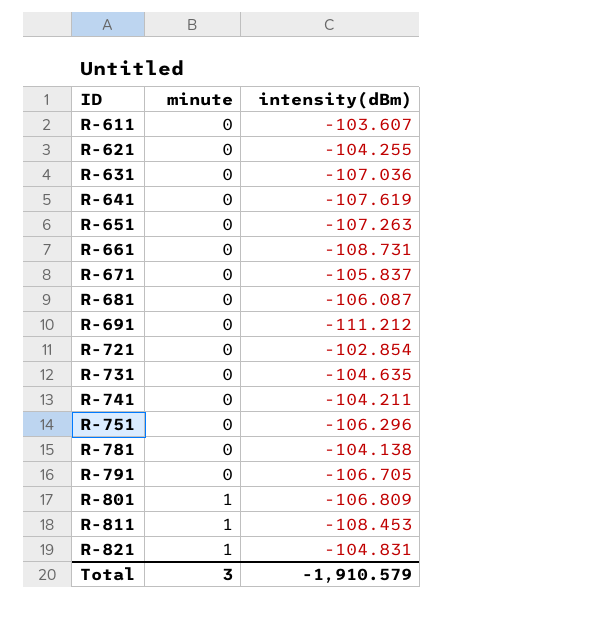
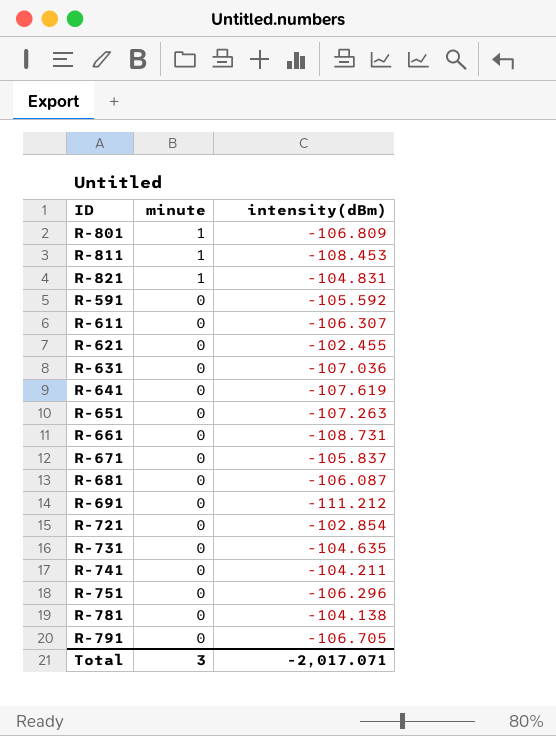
row order: ID ascending -> minute descending
row R-591: none -> 0 | -105.592
R-611 | intensity(dBm): -103.607 -> -106.307
R-621 | intensity(dBm): -104.255 -> -102.455
Total | intensity(dBm): -1,910.579 -> -2,017.071

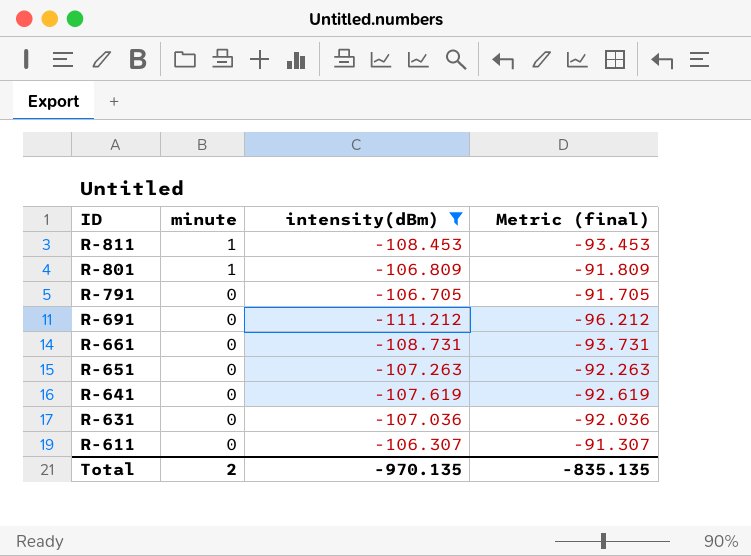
filter: none -> intensity(dBm) <= -106.307
row order: minute descending -> ID descending
column Metric (final) | formula: none -> [intensity(dBm)] + 15
Total | minute: 3 -> 2
Total | intensity(dBm): -2,017.071 -> -970.135

